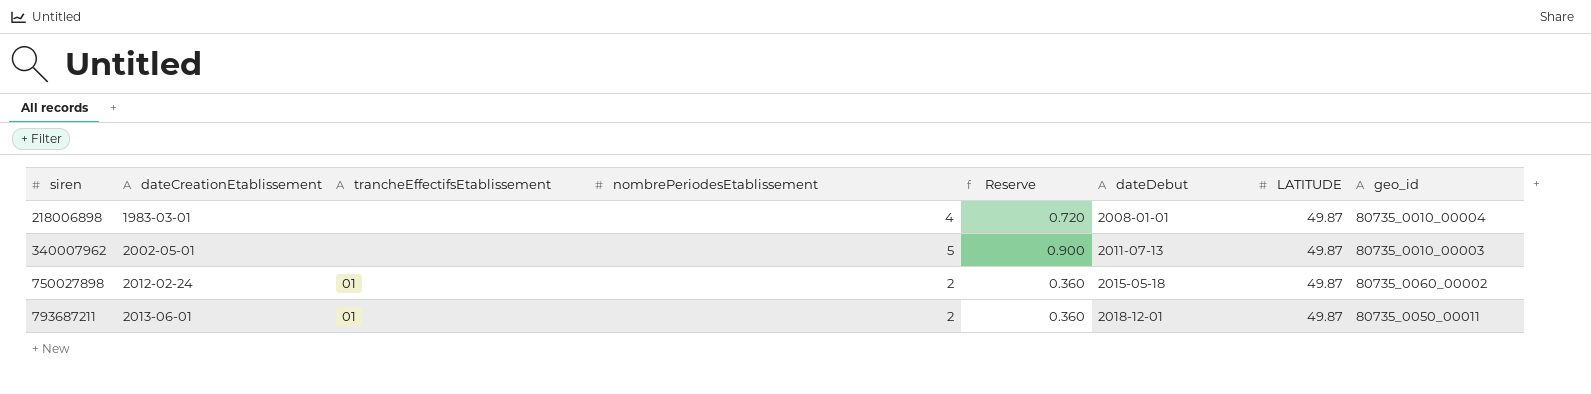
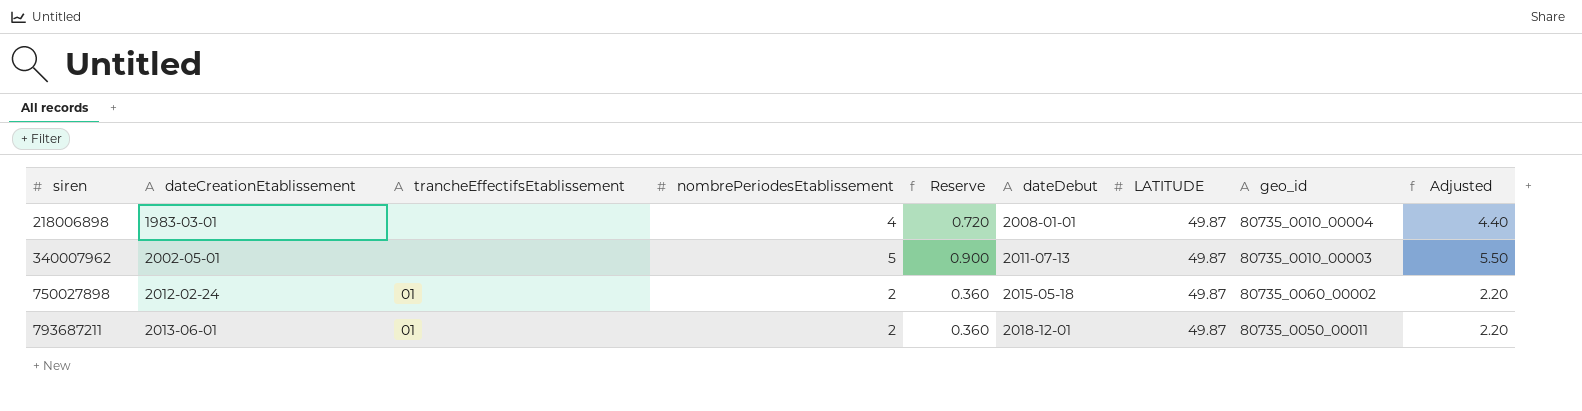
column Adjusted | formula: none -> [nombrePeriodesEtablissement] * 1.1

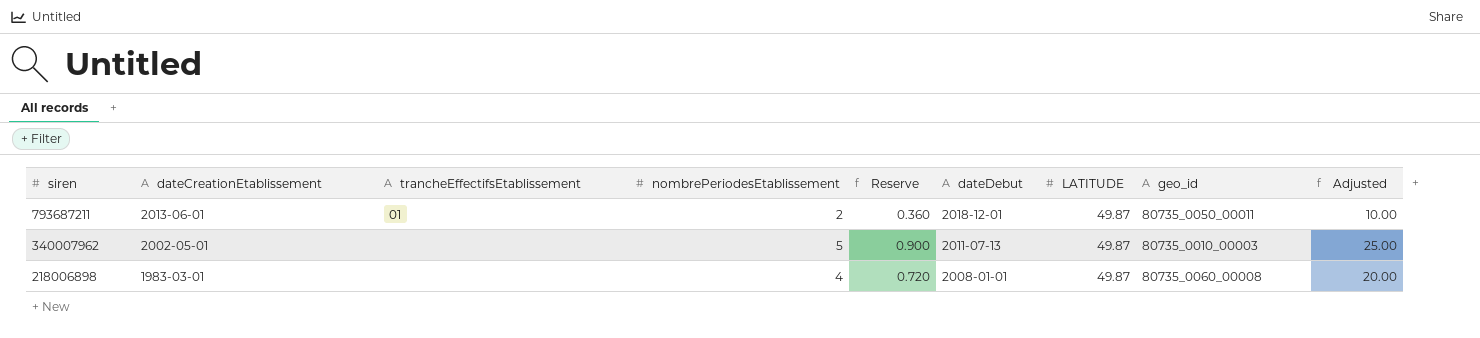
row order: siren ascending -> siren descending
column Adjusted | formula: [nombrePeriodesEtablissement] * 1.1 -> [nombrePeriodesEtablissement] * 5
row 750027898: 2012-02-24 | 01 | 2 | 0.360 | 2015-05-18 | 49.87 | 80735_0060_00002 | 2.20 -> none
218006898 | geo_id: 80735_0010_00004 -> 80735_0060_00008

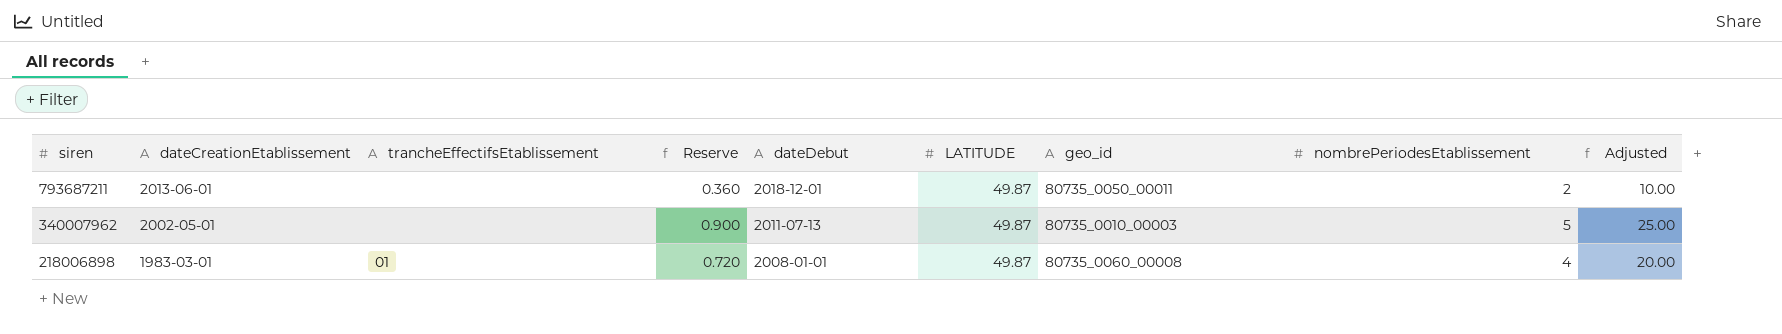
column nombrePeriodesEtablissement | position: 4 -> 8
793687211 | trancheEffectifsEtablissement: 01 -> none
218006898 | trancheEffectifsEtablissement: none -> 01

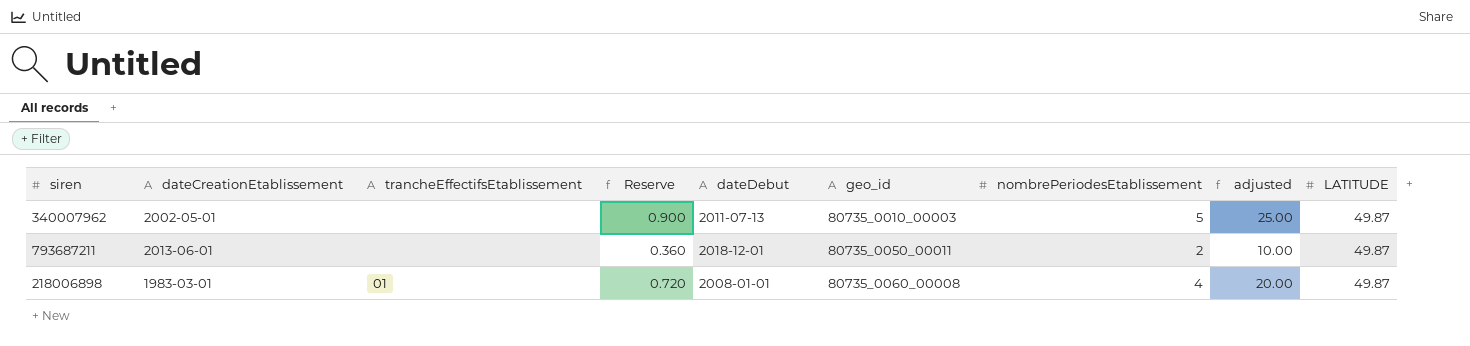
row order: siren descending -> geo_id ascending
column name: Adjusted -> adjusted
column LATITUDE | position: 6 -> 9

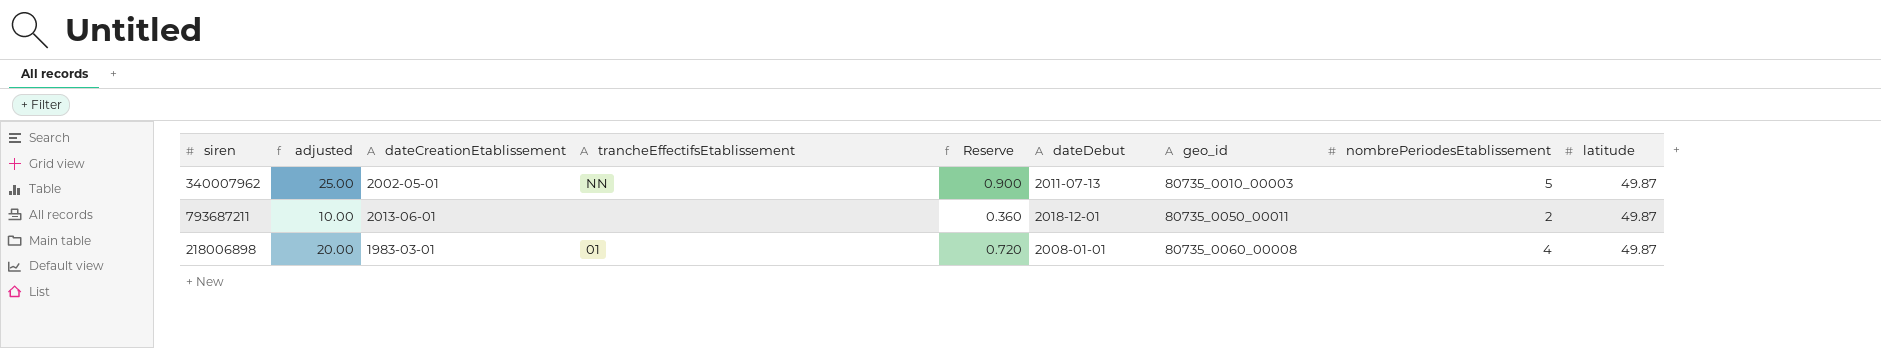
column adjusted | position: 8 -> 2
column name: LATITUDE -> latitude
340007962 | trancheEffectifsEtablissement: none -> NN

